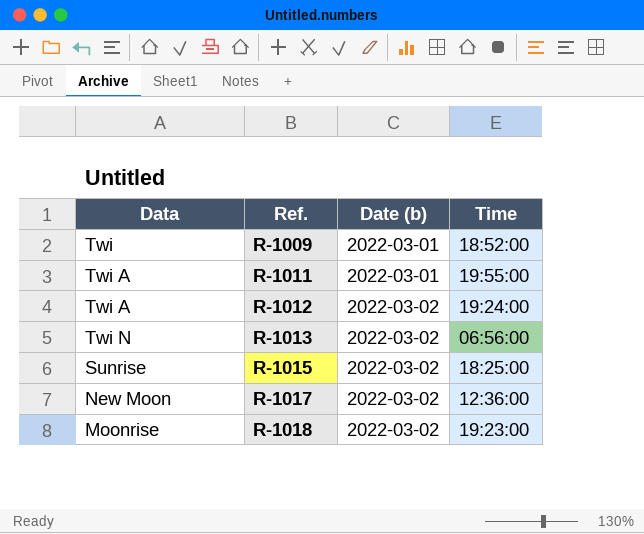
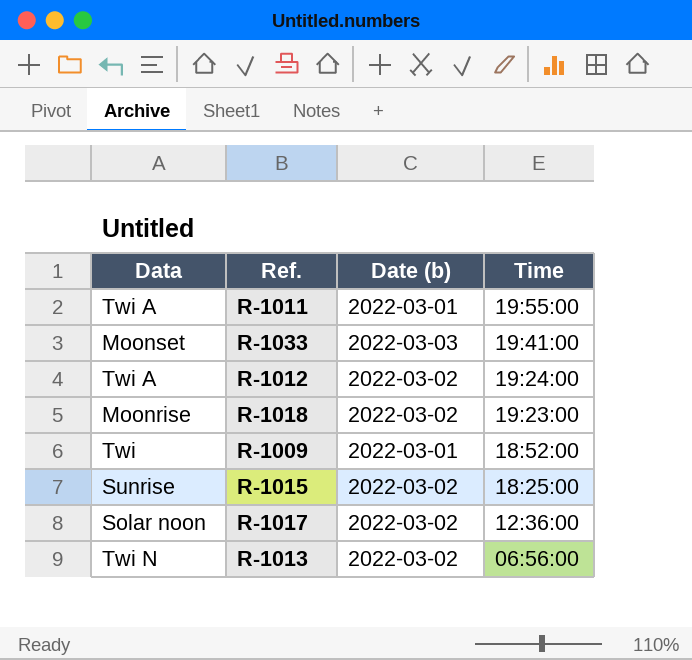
row order: Ref. ascending -> Time descending
row R-1033: none -> Moonset | 2022-03-03 | 19:41:00
R-1017 | Data: New Moon -> Solar noon

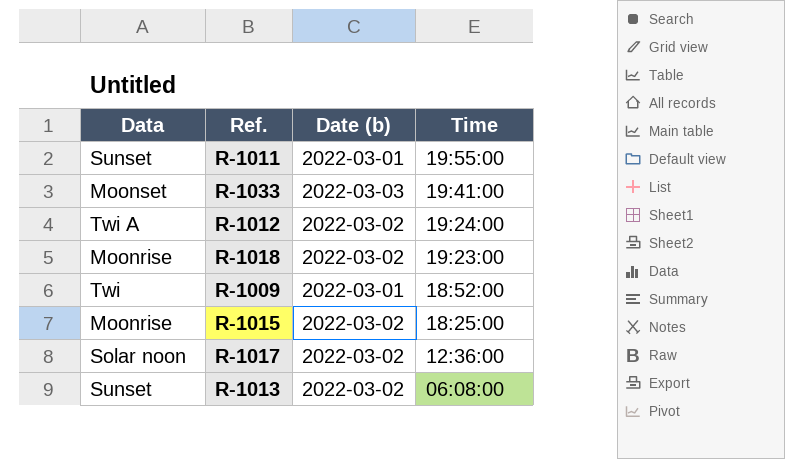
R-1011 | Data: Twi A -> Sunset
R-1015 | Data: Sunrise -> Moonrise
R-1013 | Data: Twi N -> Sunset
R-1013 | Time: 06:56:00 -> 06:08:00

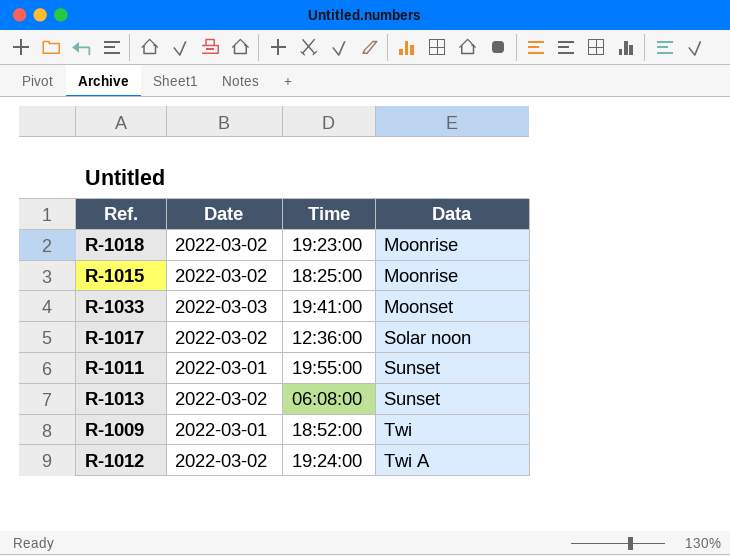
row order: Time descending -> Data ascending
column name: Date (b) -> Date
column Data | position: 1 -> 4

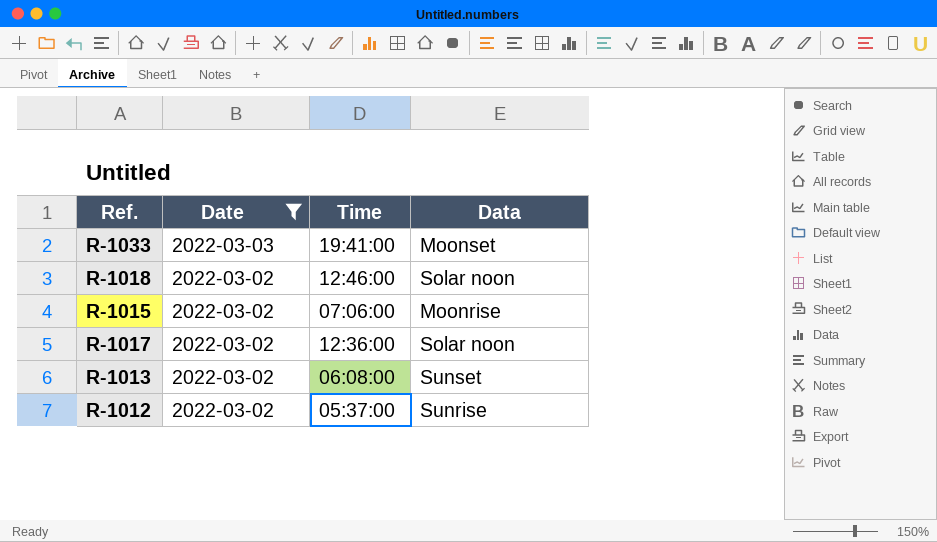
filter: none -> Date != 2022-03-01
row order: Data ascending -> Date descending
R-1018 | Time: 19:23:00 -> 12:46:00
R-1018 | Data: Moonrise -> Solar noon
R-1015 | Time: 18:25:00 -> 07:06:00
R-1012 | Time: 19:24:00 -> 05:37:00
R-1012 | Data: Twi A -> Sunrise

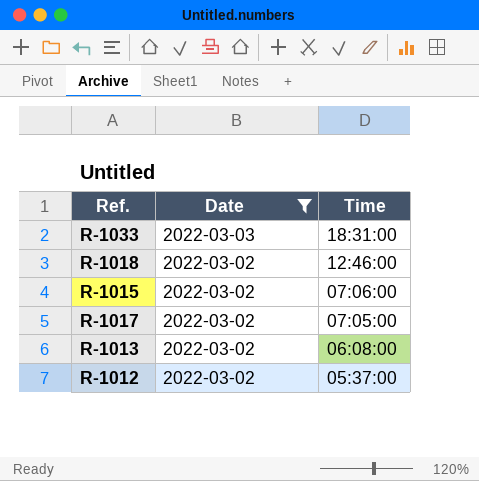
column Data | position: 4 -> none
R-1033 | Time: 19:41:00 -> 18:31:00
R-1017 | Time: 12:36:00 -> 07:05:00

